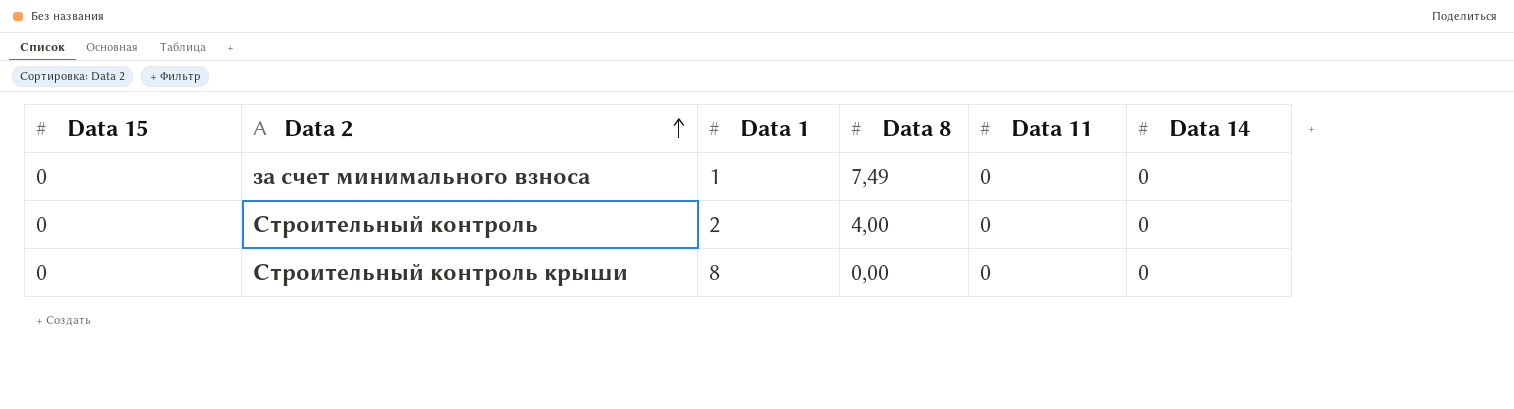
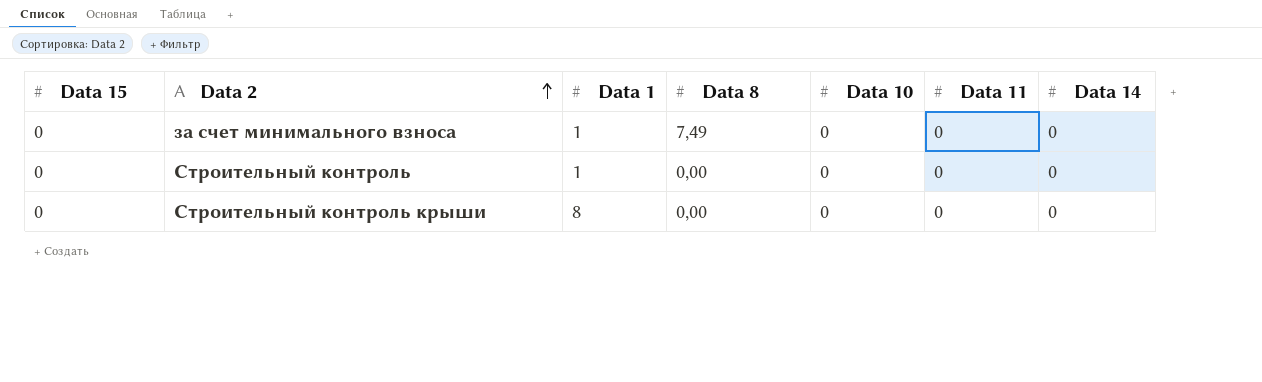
column Data 10 | position: none -> 5
Строительный контроль | Data 1: 2 -> 1
Строительный контроль | Data 8: 4,00 -> 0,00

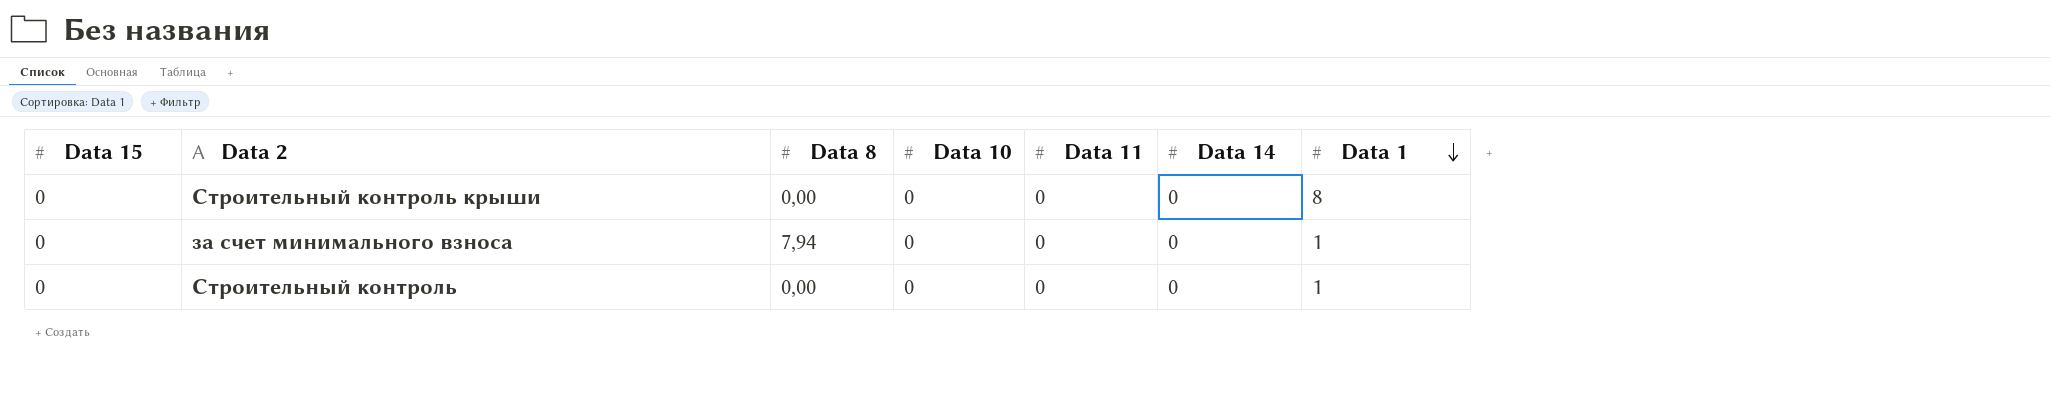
row order: Data 2 ascending -> Data 1 descending
column Data 1 | position: 3 -> 7
за счет минимального взноса | Data 8: 7,49 -> 7,94

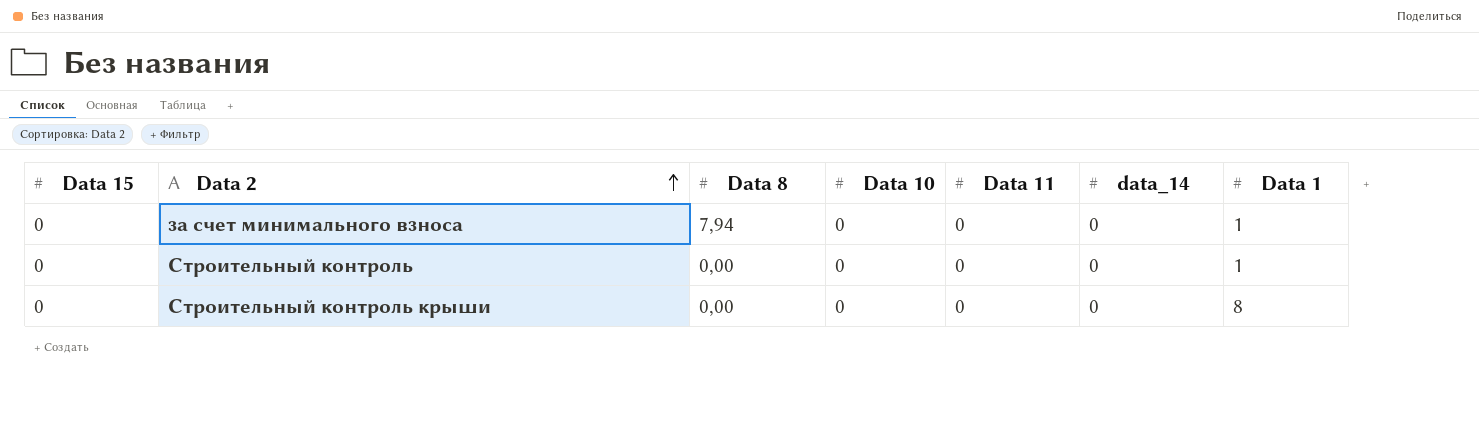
row order: Data 1 descending -> Data 2 ascending
column name: Data 14 -> data_14

